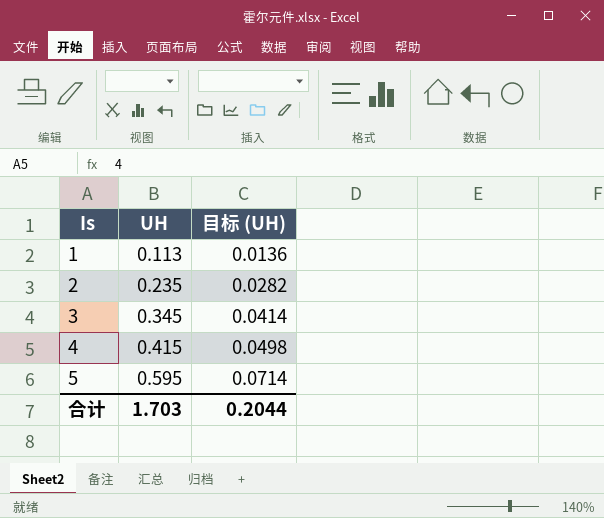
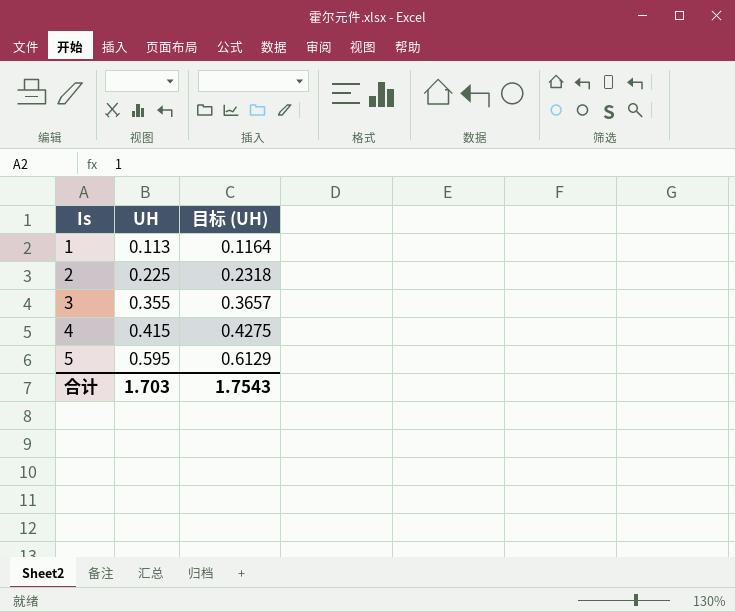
column 目标 (UH) | formula: [UH] * 0.12 -> [UH] * 1.03
2 | UH: 0.235 -> 0.225
3 | UH: 0.345 -> 0.355
合计 | 目标 (UH): 0.2044 -> 1.7543

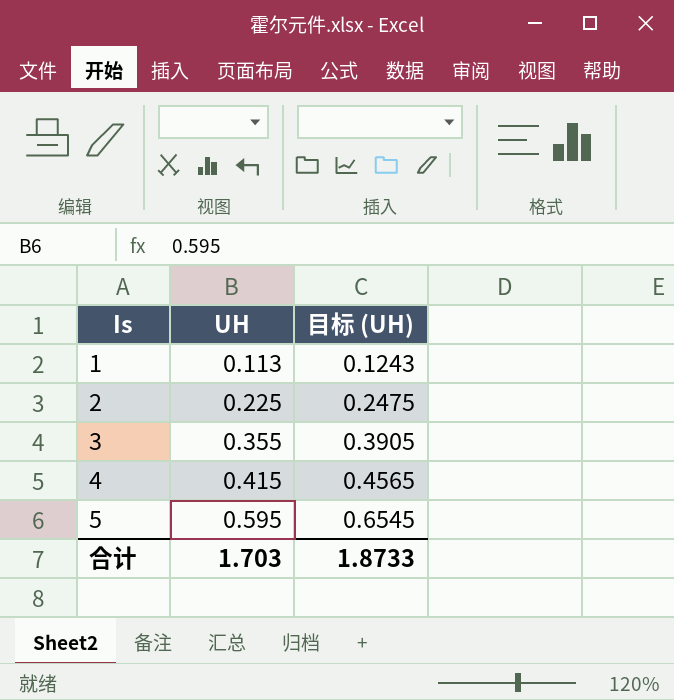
column 目标 (UH) | formula: [UH] * 1.03 -> [UH] * 1.1
合计 | 目标 (UH): 1.7543 -> 1.8733

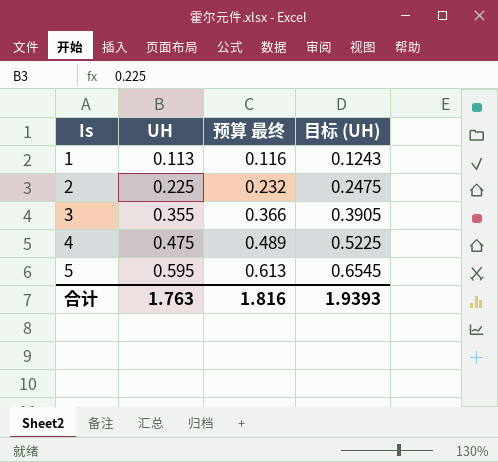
column 预算 最终 | formula: none -> [UH] * 1.03
4 | UH: 0.415 -> 0.475
4 | 目标 (UH): 0.4565 -> 0.5225
合计 | UH: 1.703 -> 1.763
合计 | 目标 (UH): 1.8733 -> 1.9393

